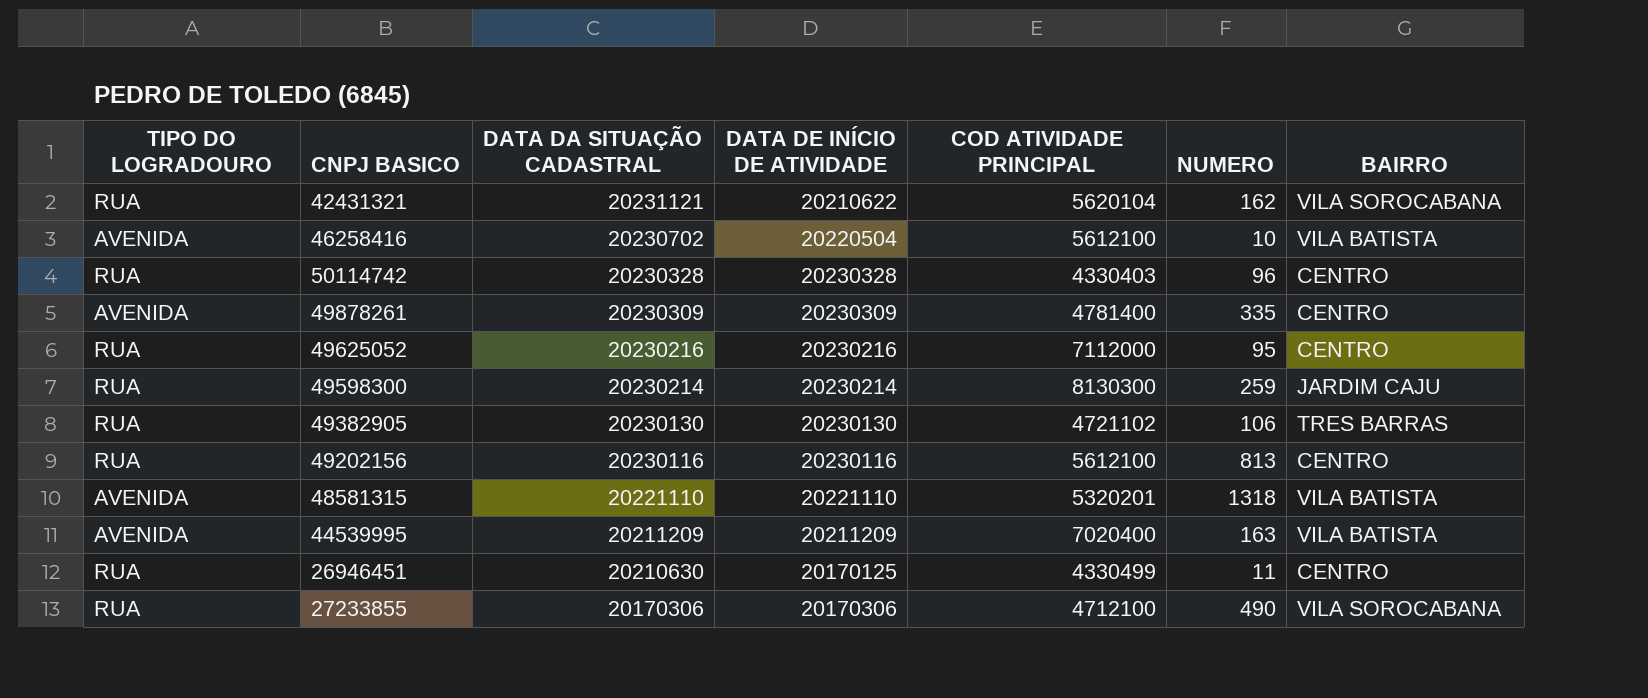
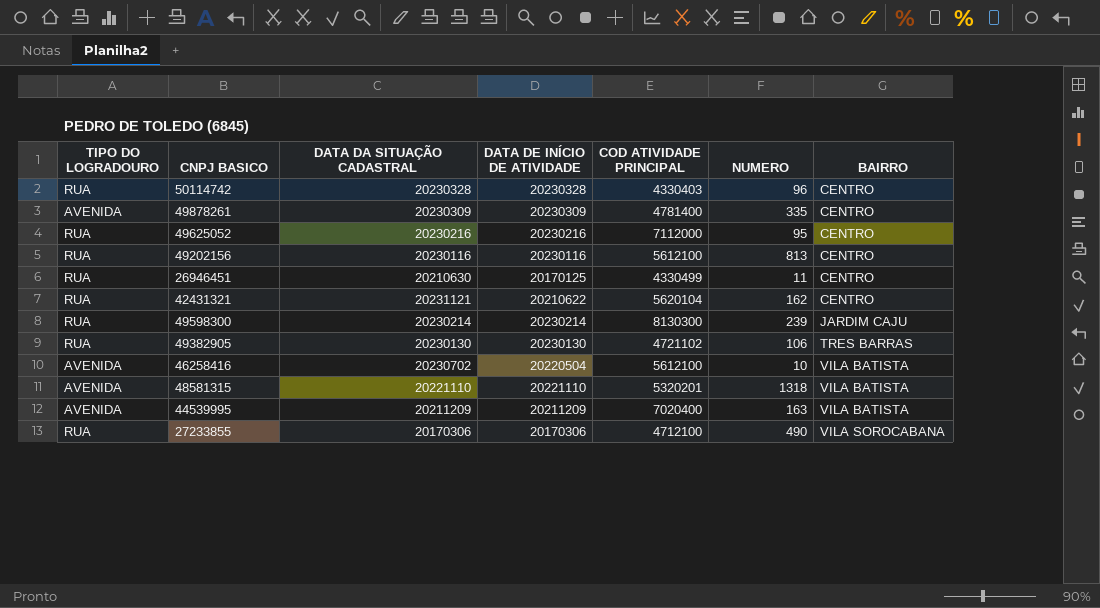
row order: DATA DA SITUAÇÃO CADASTRAL descending -> BAIRRO ascending
42431321 | BAIRRO: VILA SOROCABANA -> CENTRO
49598300 | NUMERO: 259 -> 239

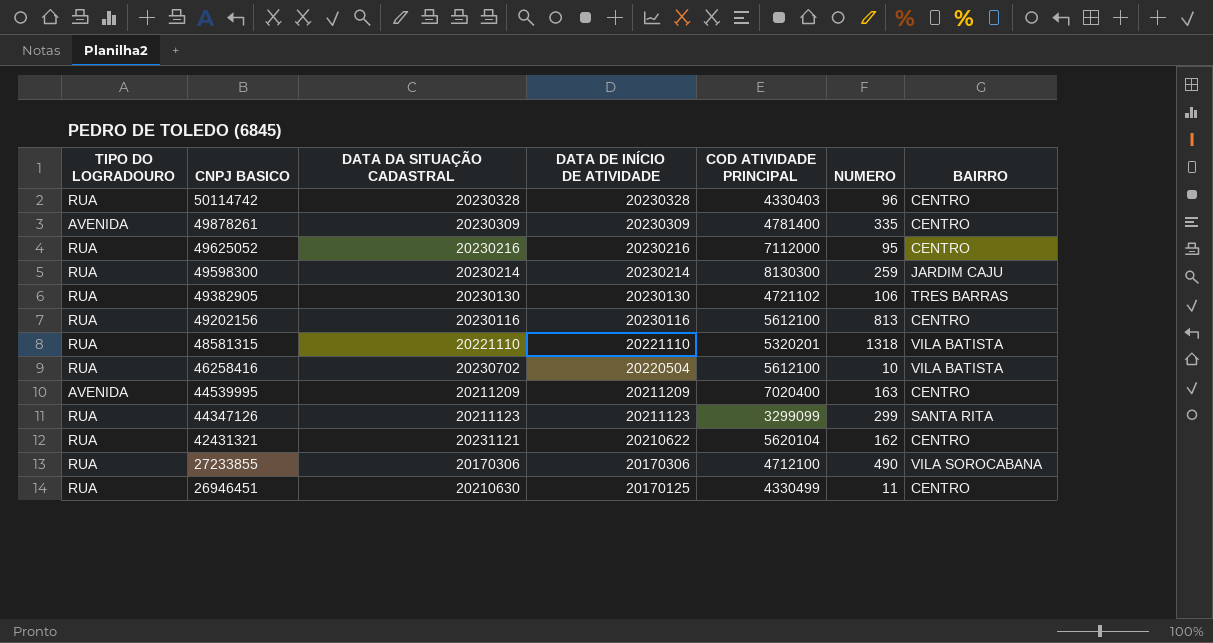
row order: BAIRRO ascending -> CNPJ BASICO descending
49598300 | NUMERO: 239 -> 259
48581315 | TIPO DO LOGRADOURO: AVENIDA -> RUA
46258416 | TIPO DO LOGRADOURO: AVENIDA -> RUA
44539995 | BAIRRO: VILA BATISTA -> CENTRO
row 44347126: none -> RUA | 20211123 | 20211123 | 3299099 | 299 | SANTA RITA

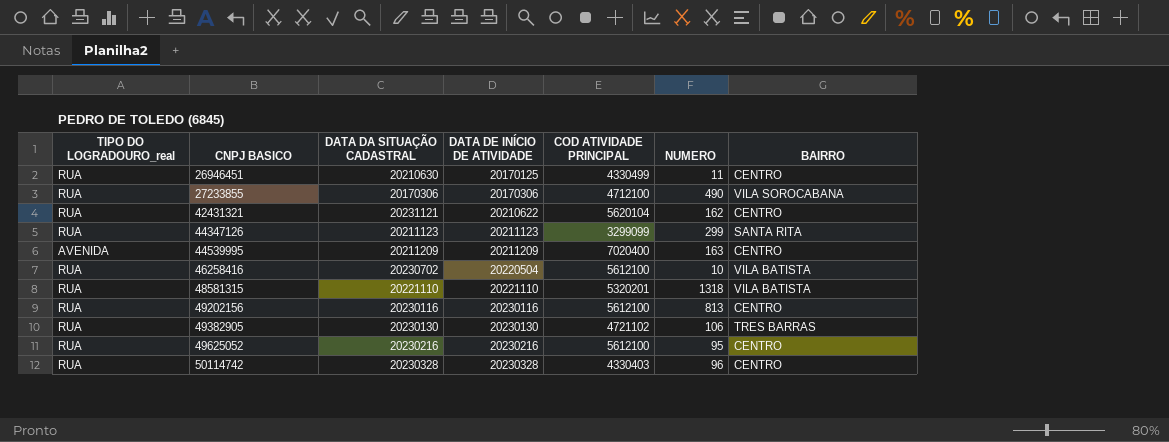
row order: CNPJ BASICO descending -> CNPJ BASICO ascending
column name: TIPO DO LOGRADOURO -> TIPO DO LOGRADOURO_real
row 49878261: AVENIDA | 20230309 | 20230309 | 4781400 | 335 | CENTRO -> none
row 49598300: RUA | 20230214 | 20230214 | 8130300 | 259 | JARDIM CAJU -> none
49625052 | COD ATIVIDADE PRINCIPAL: 7112000 -> 5612100

